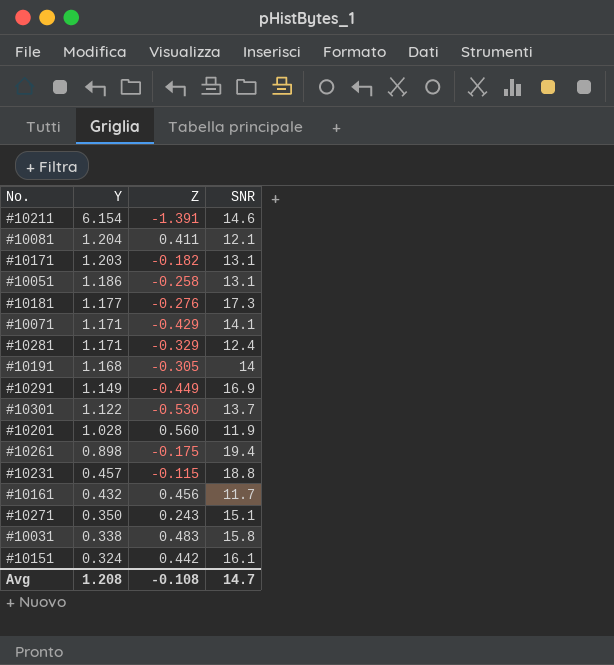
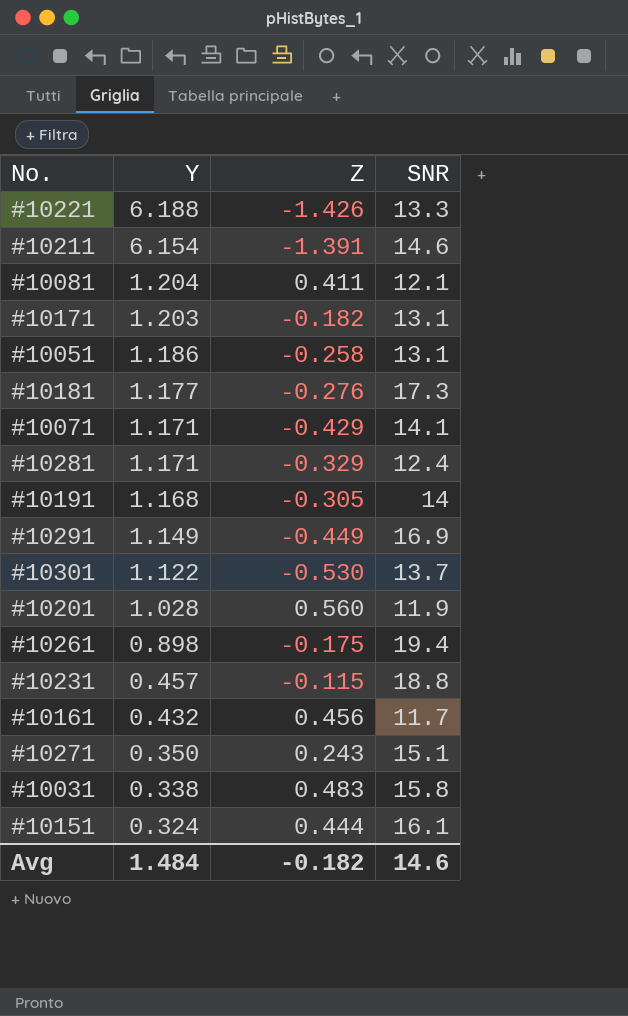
row #10221: none -> 6.188 | -1.426 | 13.3
#10151 | Z: 0.442 -> 0.444
Avg | Y: 1.208 -> 1.484
Avg | Z: -0.108 -> -0.182
Avg | SNR: 14.7 -> 14.6

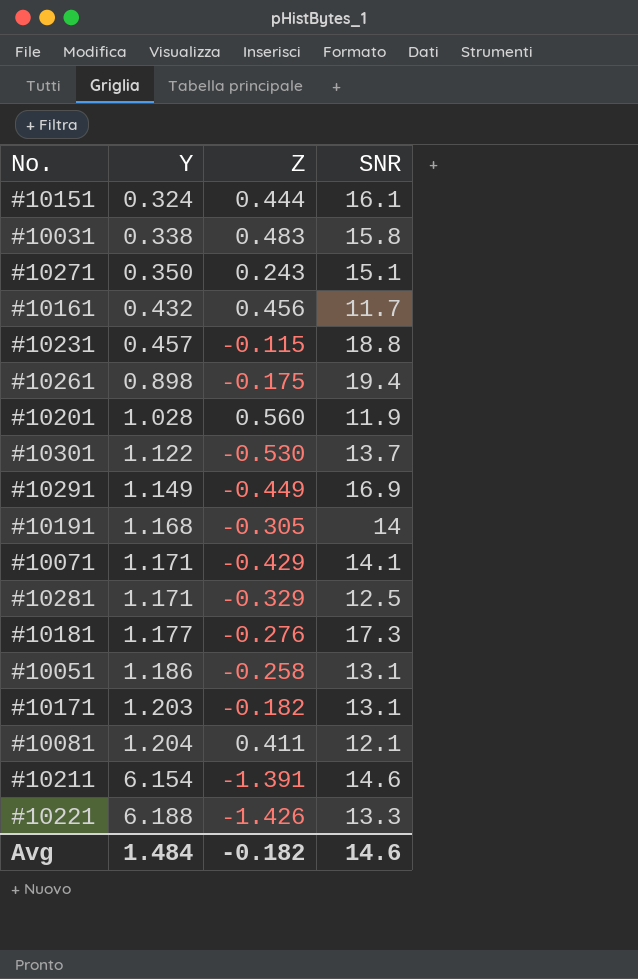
row order: Y descending -> Y ascending
#10281 | SNR: 12.4 -> 12.5

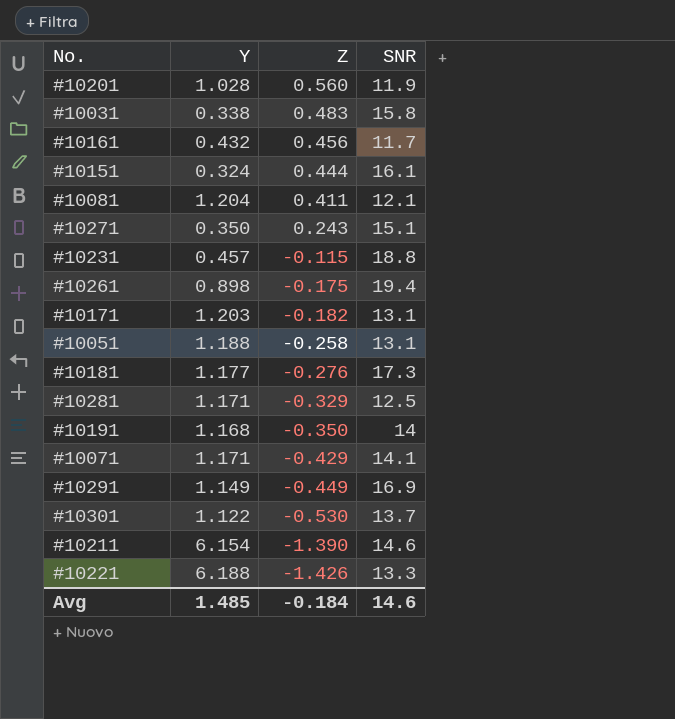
row order: Y ascending -> Z descending
#10051 | Y: 1.186 -> 1.188
#10191 | Z: -0.305 -> -0.350
#10211 | Z: -1.391 -> -1.390
Avg | Y: 1.484 -> 1.485
Avg | Z: -0.182 -> -0.184

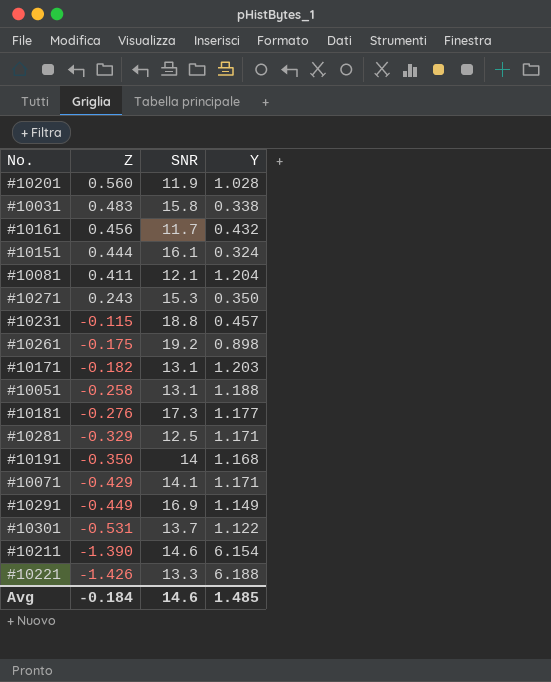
column Y | position: 2 -> 4
#10271 | SNR: 15.1 -> 15.3
#10261 | SNR: 19.4 -> 19.2
#10301 | Z: -0.530 -> -0.531

